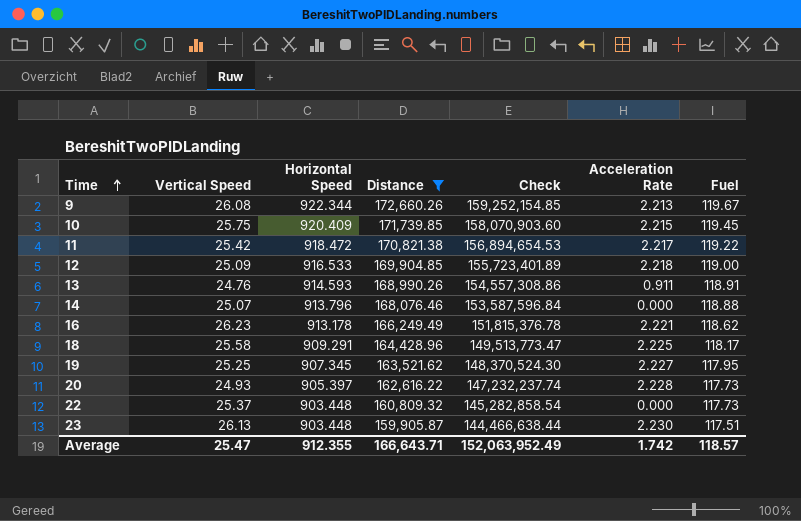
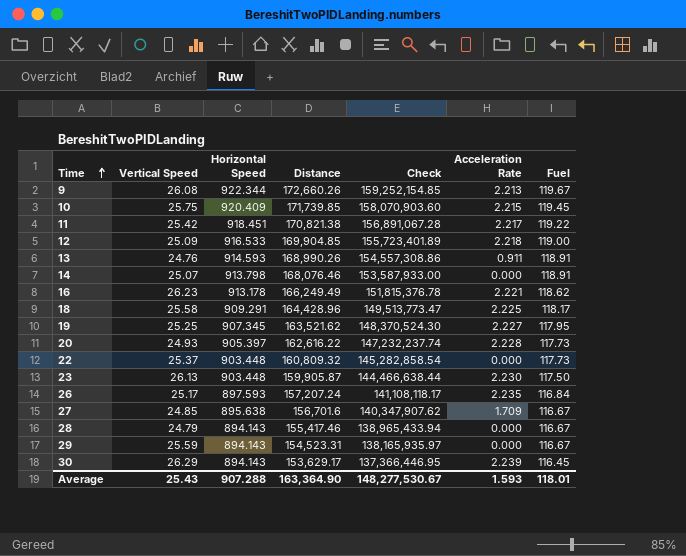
filter: Distance >= 159,905.87 -> none
11 | Horizontal Speed: 918.472 -> 918.451
11 | Check: 156,894,654.53 -> 156,891,067.28
14 | Horizontal Speed: 913.796 -> 913.798
14 | Check: 153,587,596.84 -> 153,587,933.00
14 | Fuel: 118.88 -> 118.91
23 | Fuel: 117.51 -> 117.50
Average | Vertical Speed: 25.47 -> 25.43
Average | Horizontal Speed: 912.355 -> 907.288
Average | Distance: 166,643.71 -> 163,364.90
Average | Check: 152,063,952.49 -> 148,277,530.67
Average | Acceleration Rate: 1.742 -> 1.593
Average | Fuel: 118.57 -> 118.01

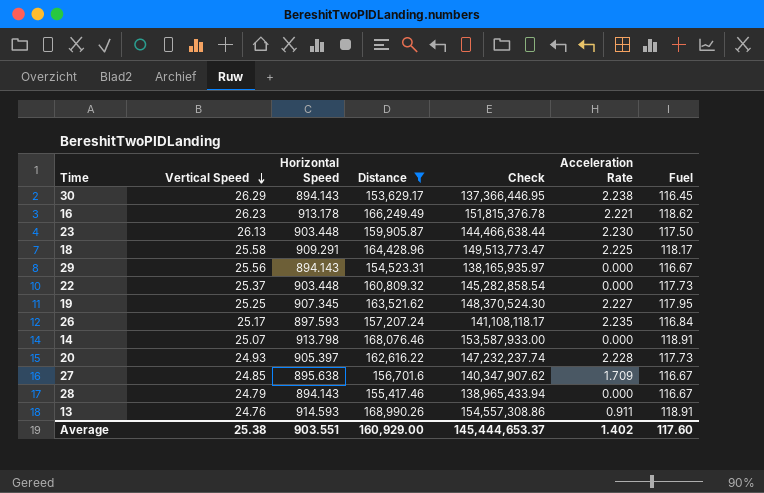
filter: none -> Distance <= 168,990.26
row order: Time ascending -> Vertical Speed descending
30 | Acceleration Rate: 2.239 -> 2.238
29 | Vertical Speed: 25.59 -> 25.56
Average | Vertical Speed: 25.43 -> 25.38
Average | Horizontal Speed: 907.288 -> 903.551
Average | Distance: 163,364.90 -> 160,929.00
Average | Check: 148,277,530.67 -> 145,444,653.37
Average | Acceleration Rate: 1.593 -> 1.402
Average | Fuel: 118.01 -> 117.60

